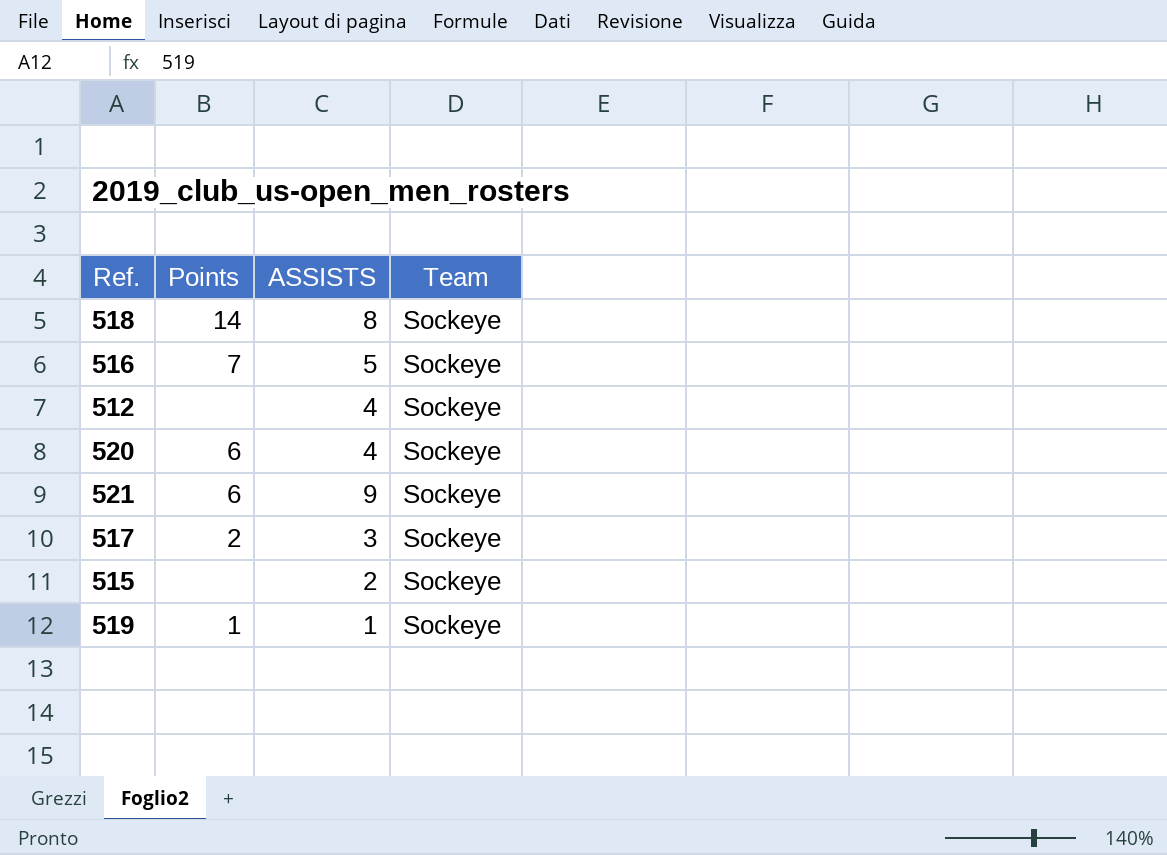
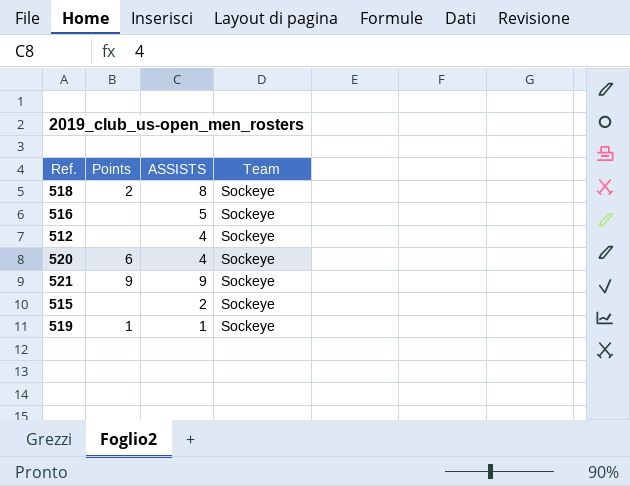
row 517: 2 | 3 | Sockeye -> none
518 | Points: 14 -> 2
516 | Points: 7 -> none
521 | Points: 6 -> 9

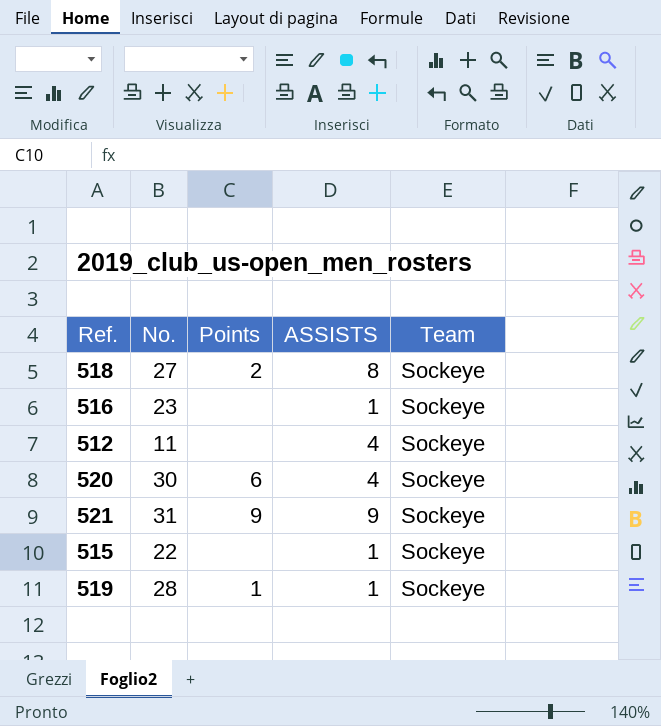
column No. | position: none -> 2
516 | ASSISTS: 5 -> 1
515 | ASSISTS: 2 -> 1

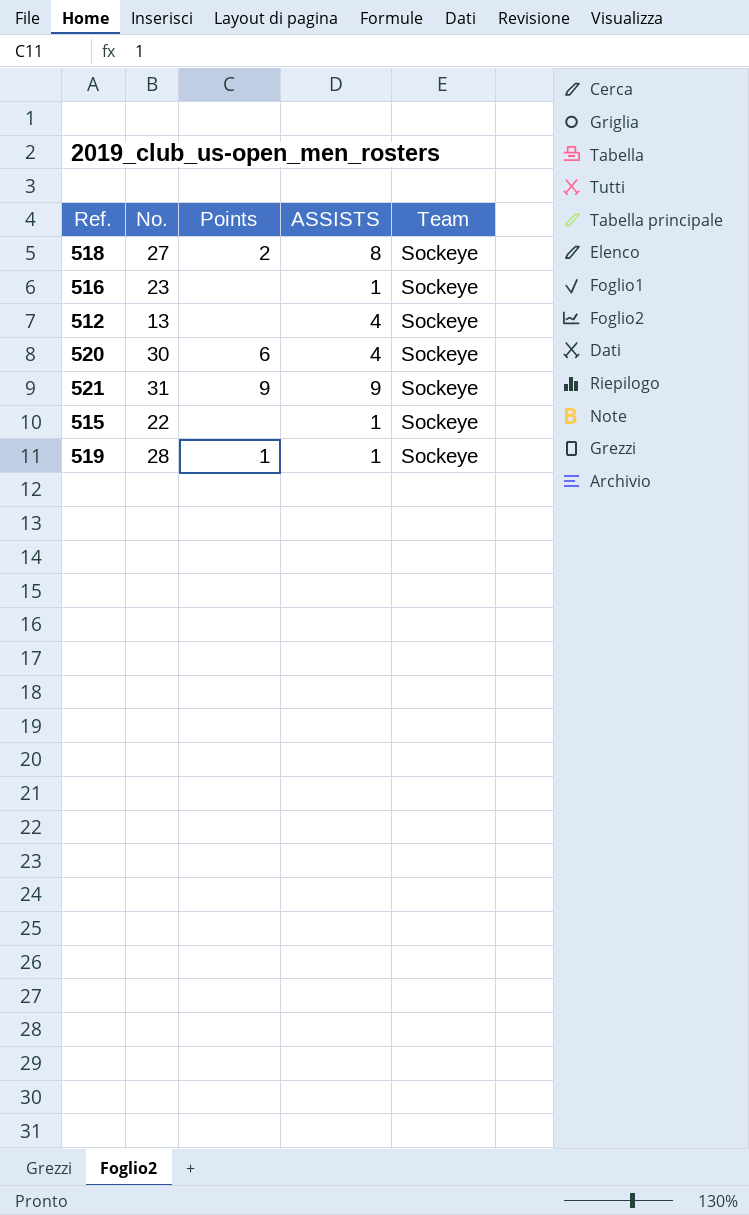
512 | No.: 11 -> 13

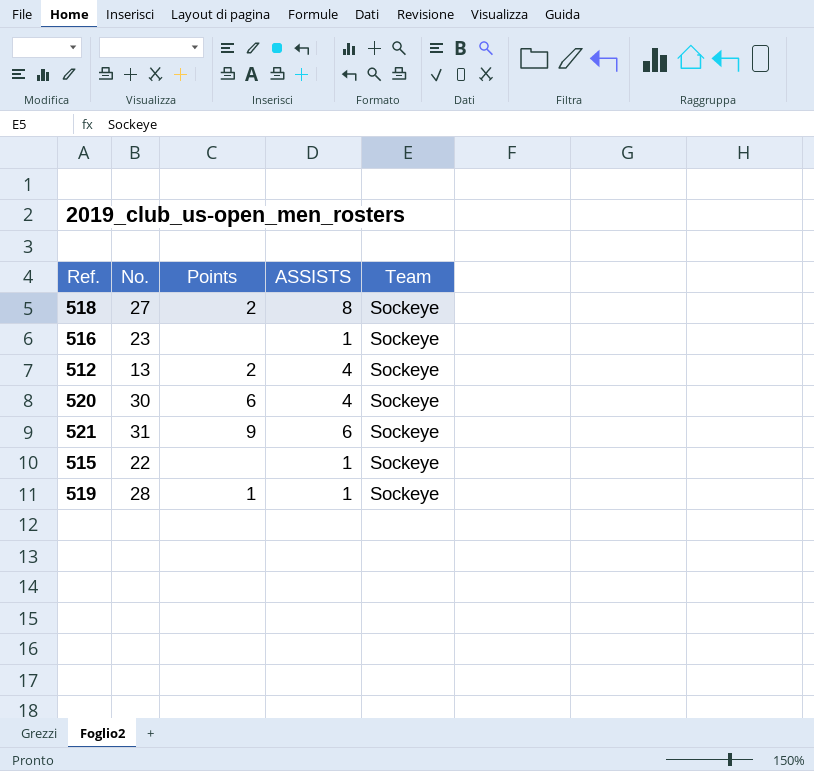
512 | Points: none -> 2
521 | ASSISTS: 9 -> 6

